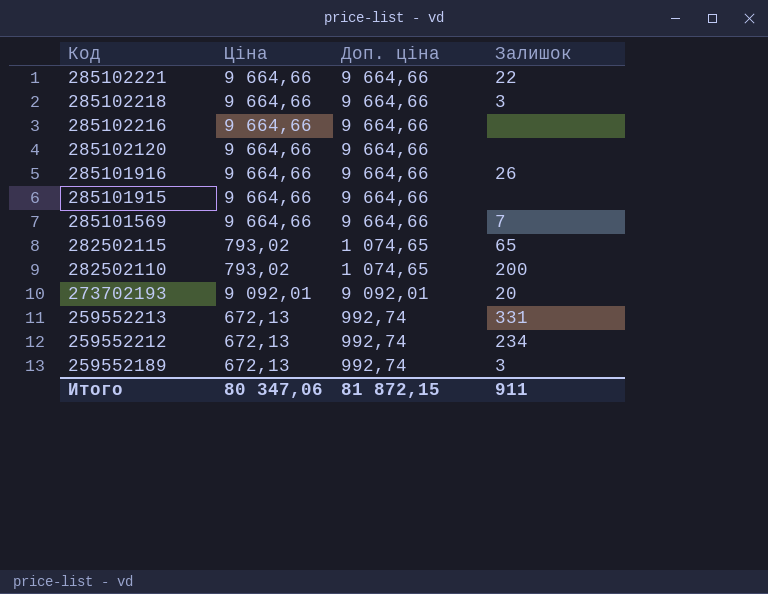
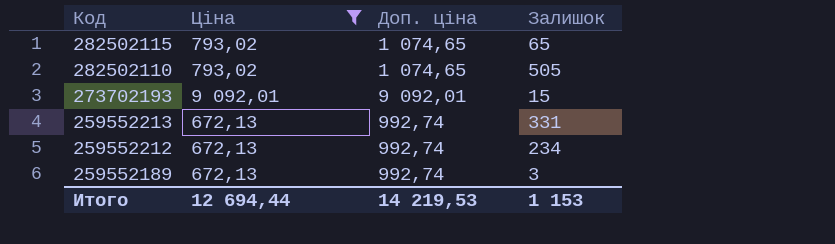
filter: none -> Ціна != 9 664,66
282502110 | Залишок: 200 -> 505
273702193 | Залишок: 20 -> 15
Итого | Ціна: 80 347,06 -> 12 694,44
Итого | Доп. ціна: 81 872,15 -> 14 219,53
Итого | Залишок: 911 -> 1 153

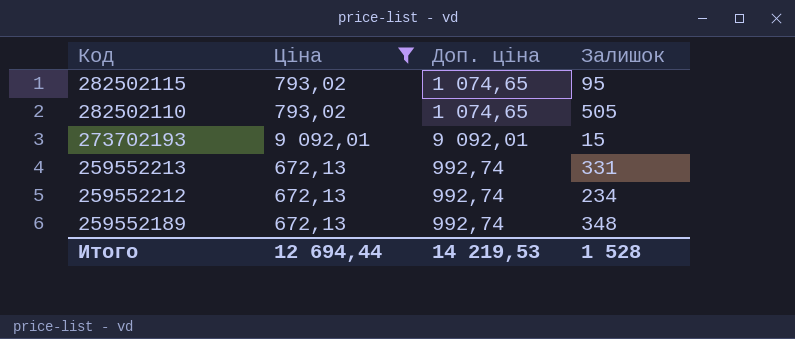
282502115 | Залишок: 65 -> 95
259552189 | Залишок: 3 -> 348
Итого | Залишок: 1 153 -> 1 528

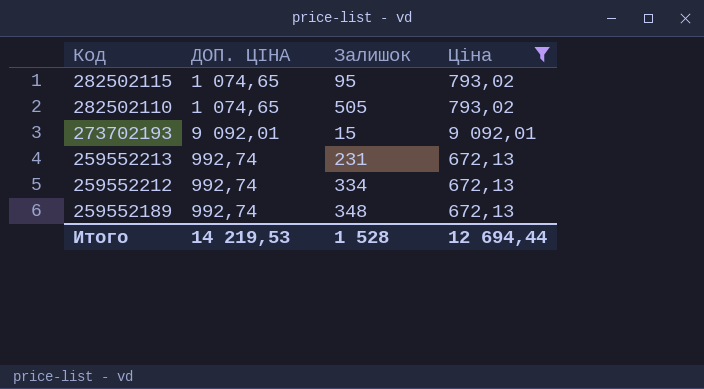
column name: Доп. ціна -> ДОП. ЦІНА
column Ціна | position: 2 -> 4
259552213 | Залишок: 331 -> 231
259552212 | Залишок: 234 -> 334

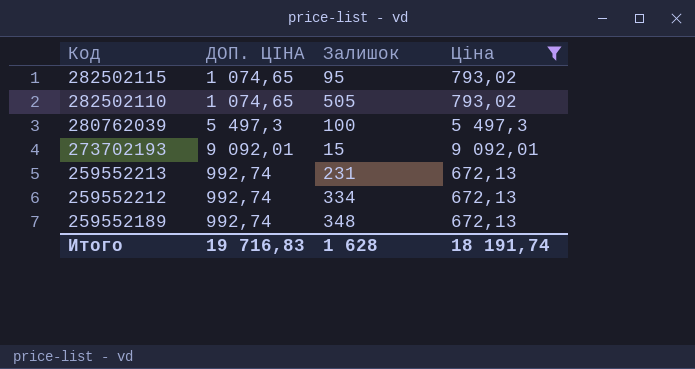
row 280762039: none -> 5 497,3 | 100 | 5 497,3
Итого | ДОП. ЦІНА: 14 219,53 -> 19 716,83
Итого | Залишок: 1 528 -> 1 628
Итого | Ціна: 12 694,44 -> 18 191,74

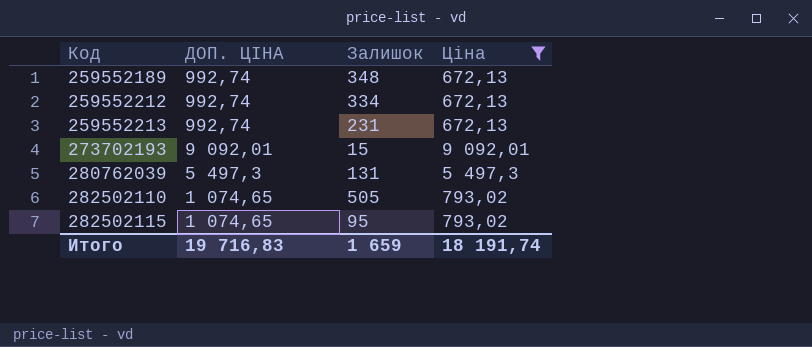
row order: Код descending -> Код ascending
280762039 | Залишок: 100 -> 131
Итого | Залишок: 1 628 -> 1 659

